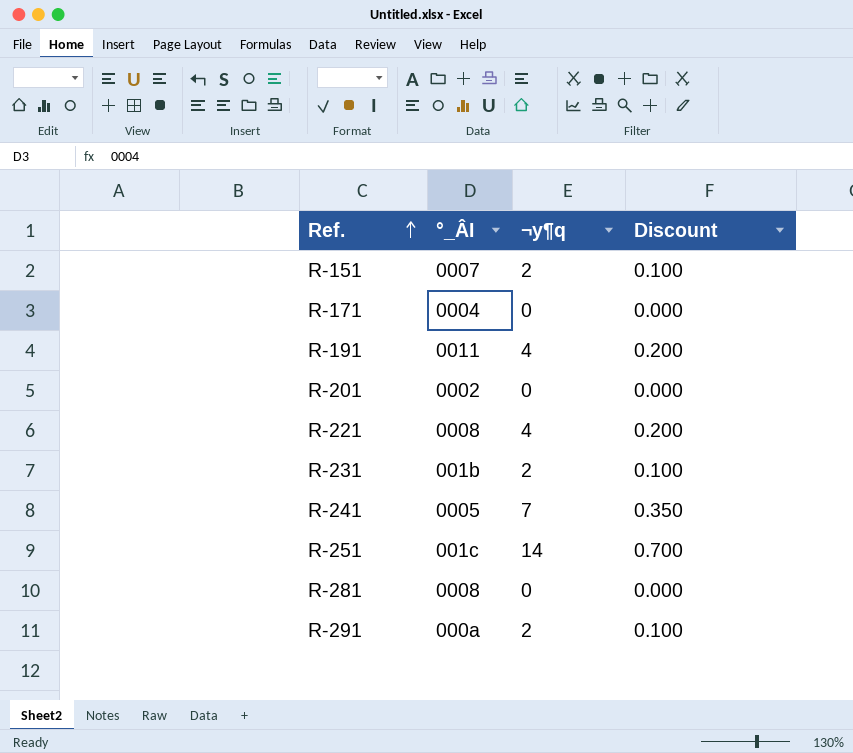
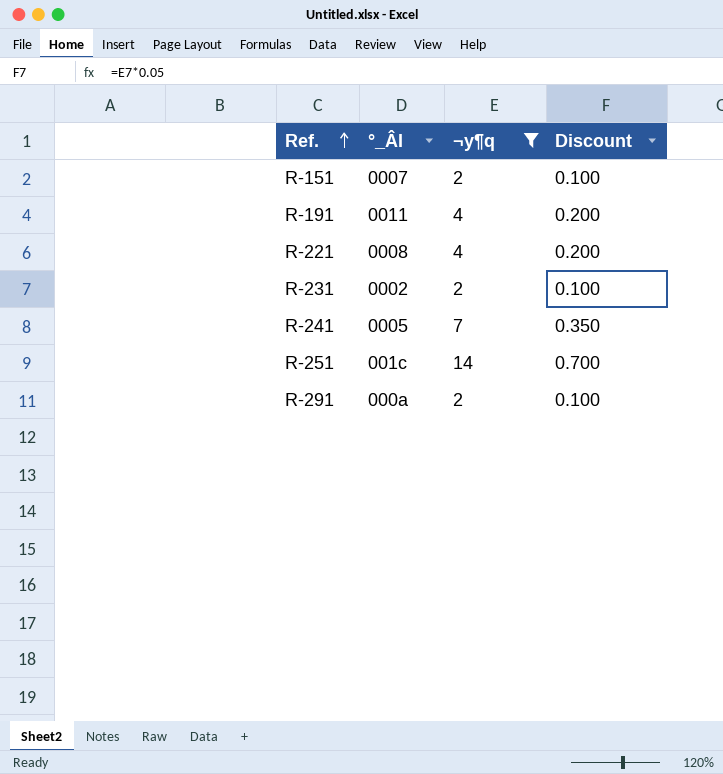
filter: none -> ¬y¶q != 0
R-231 | °_ÂI: 001b -> 0002

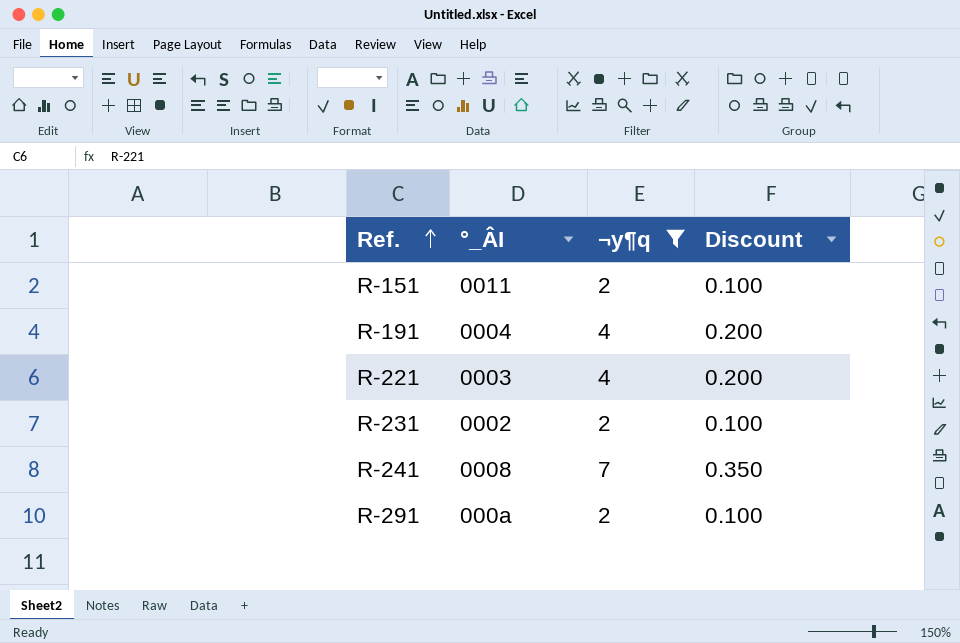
row R-251: 001c | 14 | 0.700 -> none
R-151 | °_ÂI: 0007 -> 0011
R-191 | °_ÂI: 0011 -> 0004
R-221 | °_ÂI: 0008 -> 0003
R-241 | °_ÂI: 0005 -> 0008

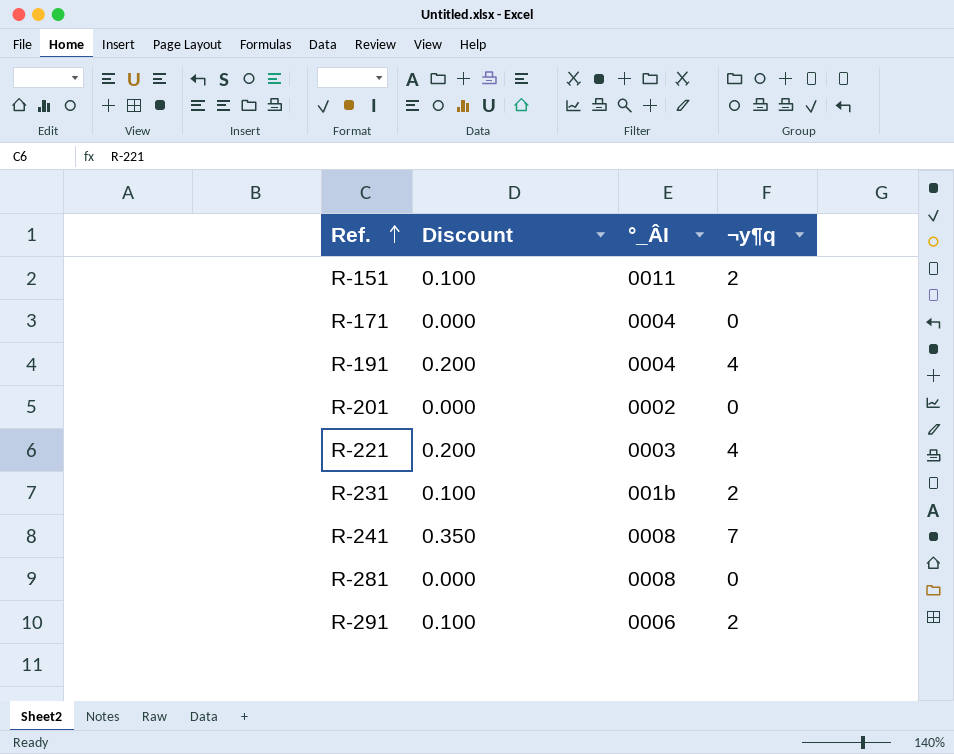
filter: ¬y¶q != 0 -> none
column Discount | position: 4 -> 2
R-231 | °_ÂI: 0002 -> 001b
R-291 | °_ÂI: 000a -> 0006

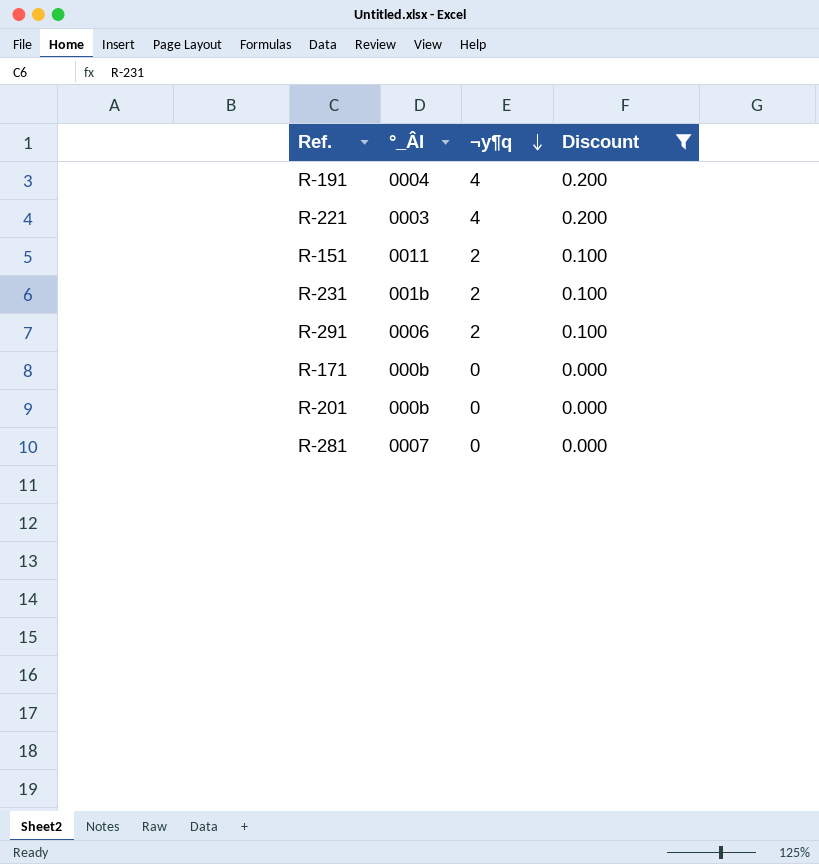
filter: none -> Discount != 0.350
row order: Ref. ascending -> ¬y¶q descending
column Discount | position: 2 -> 4
R-171 | °_ÂI: 0004 -> 000b
R-201 | °_ÂI: 0002 -> 000b
R-281 | °_ÂI: 0008 -> 0007

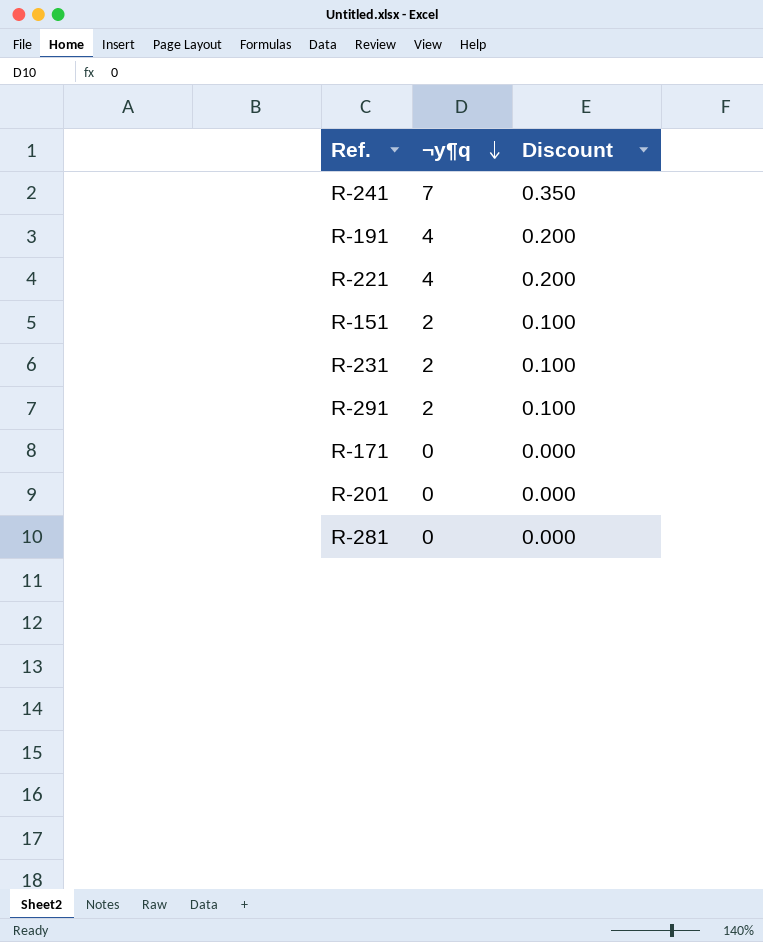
filter: Discount != 0.350 -> none
column °_ÂI | position: 2 -> none

